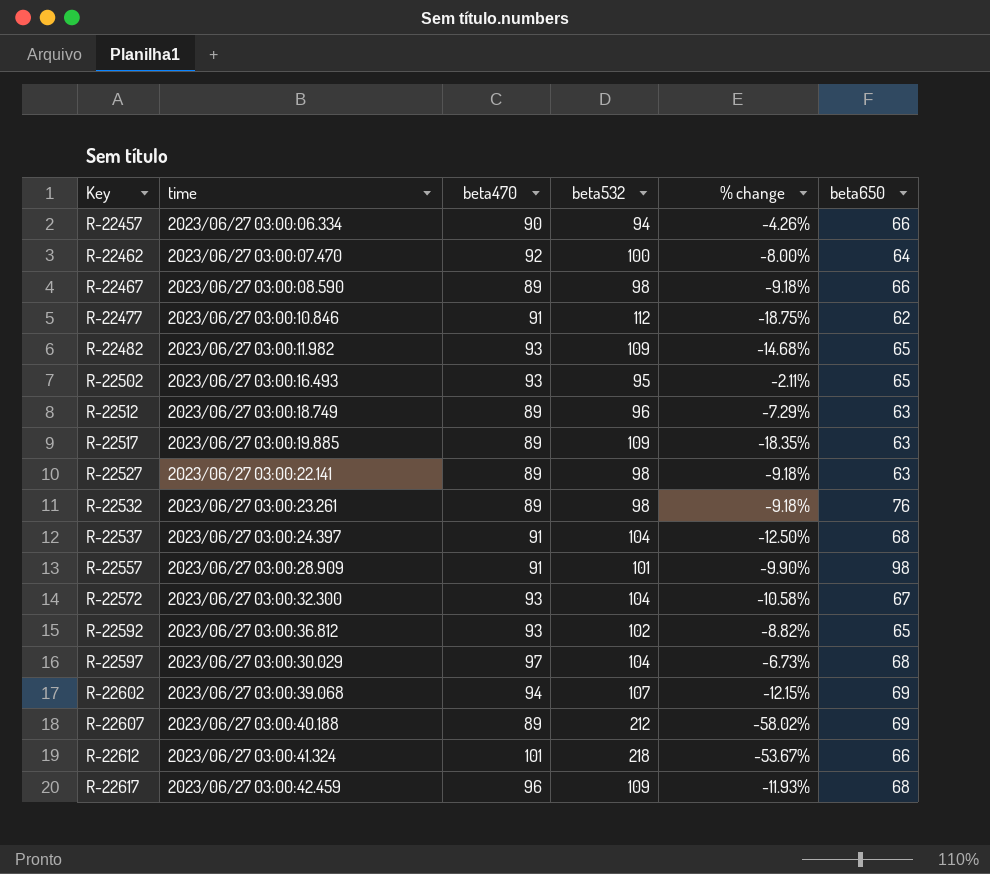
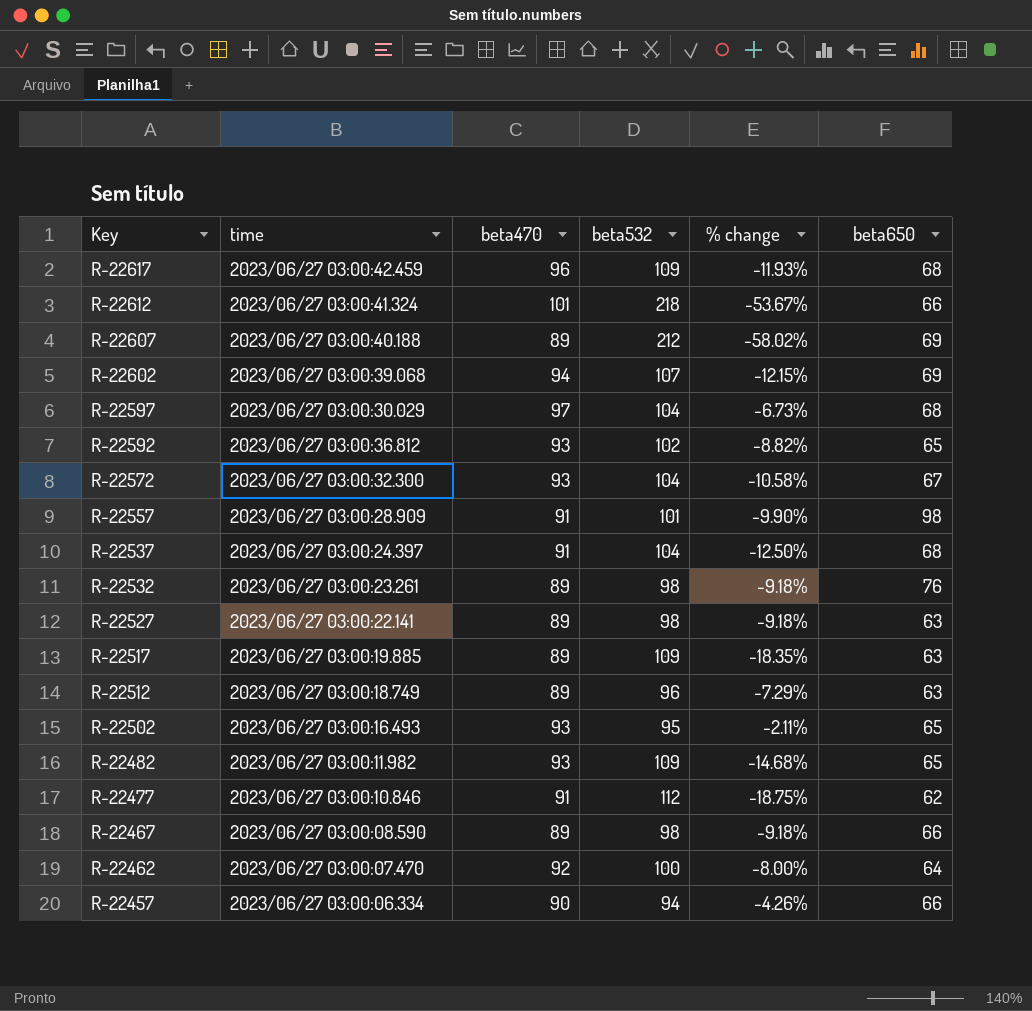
row order: Key ascending -> Key descending

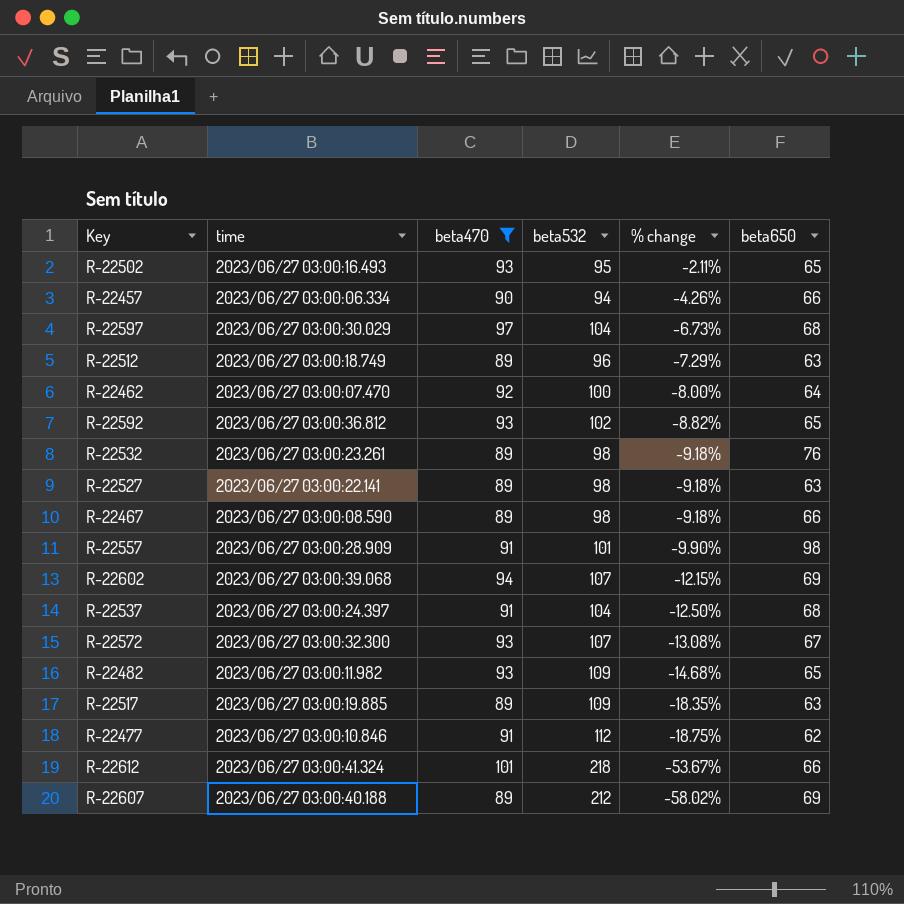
filter: none -> beta470 != 96
row order: Key descending -> % change descending
R-22572 | beta532: 104 -> 107
R-22572 | % change: -10.58% -> -13.08%

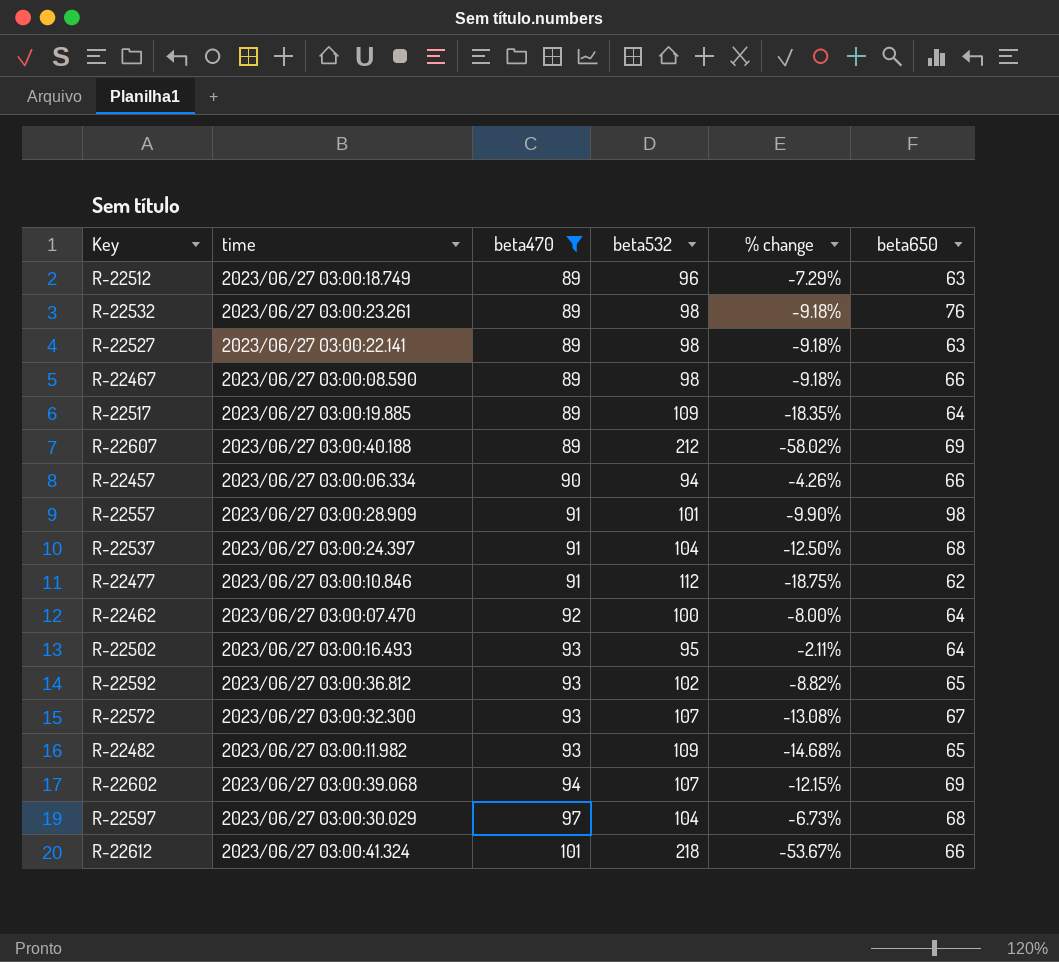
row order: % change descending -> beta470 ascending
R-22517 | beta650: 63 -> 64
R-22502 | beta650: 65 -> 64

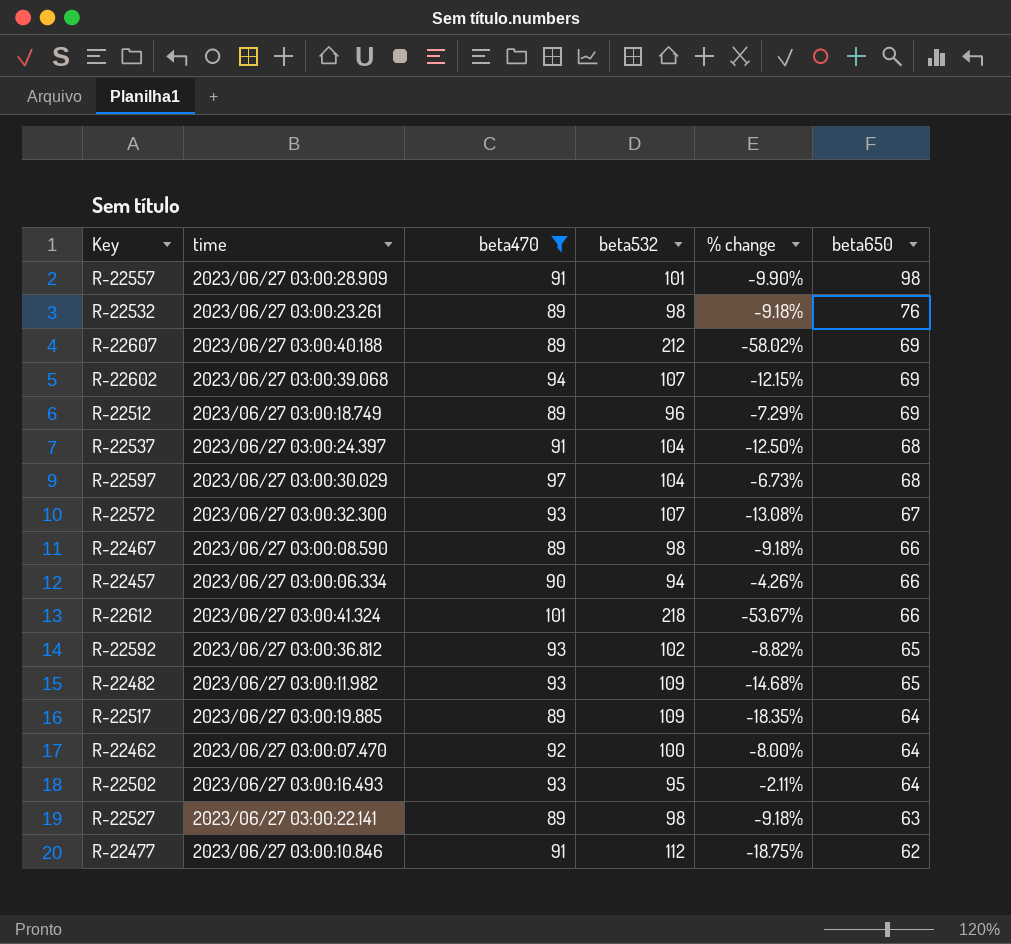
row order: beta470 ascending -> beta650 descending
R-22512 | beta650: 63 -> 69

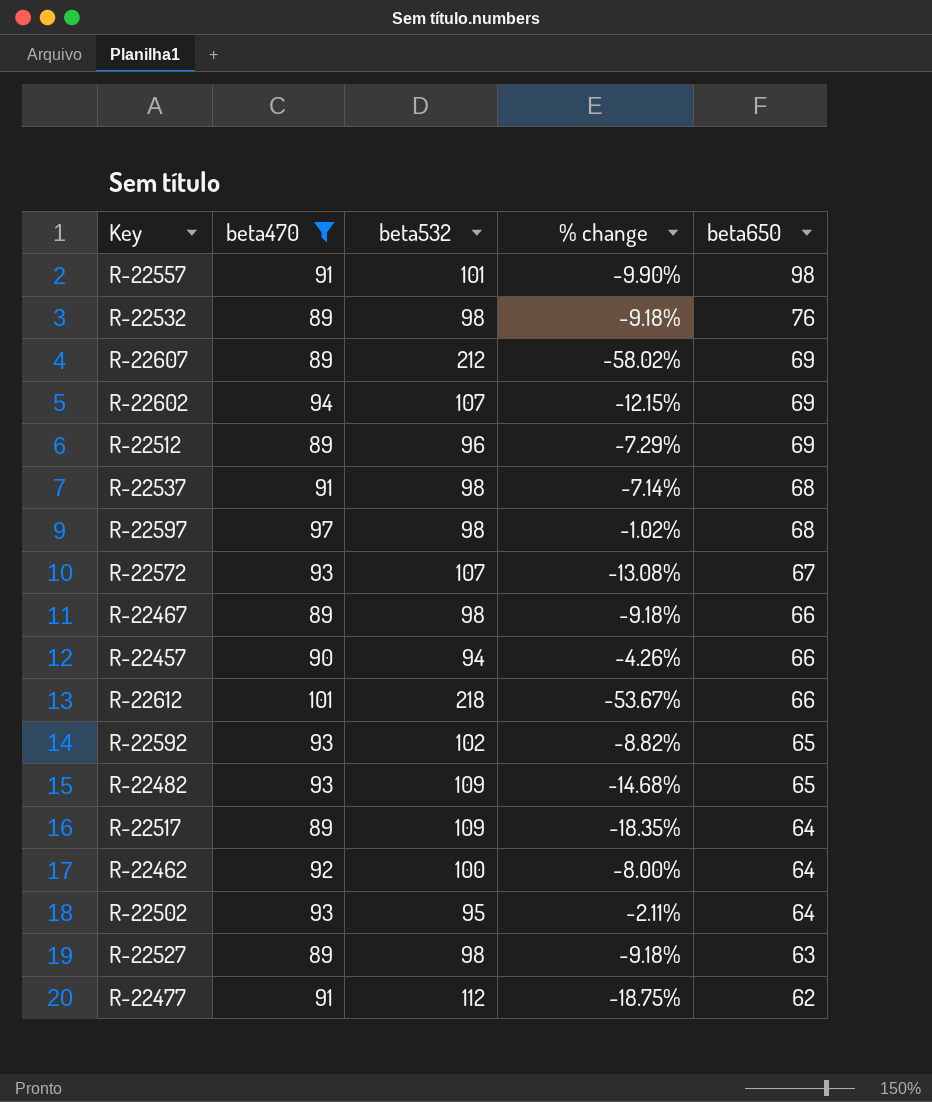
column time | position: 2 -> none
R-22537 | beta532: 104 -> 98
R-22537 | % change: -12.50% -> -7.14%
R-22597 | beta532: 104 -> 98
R-22597 | % change: -6.73% -> -1.02%

